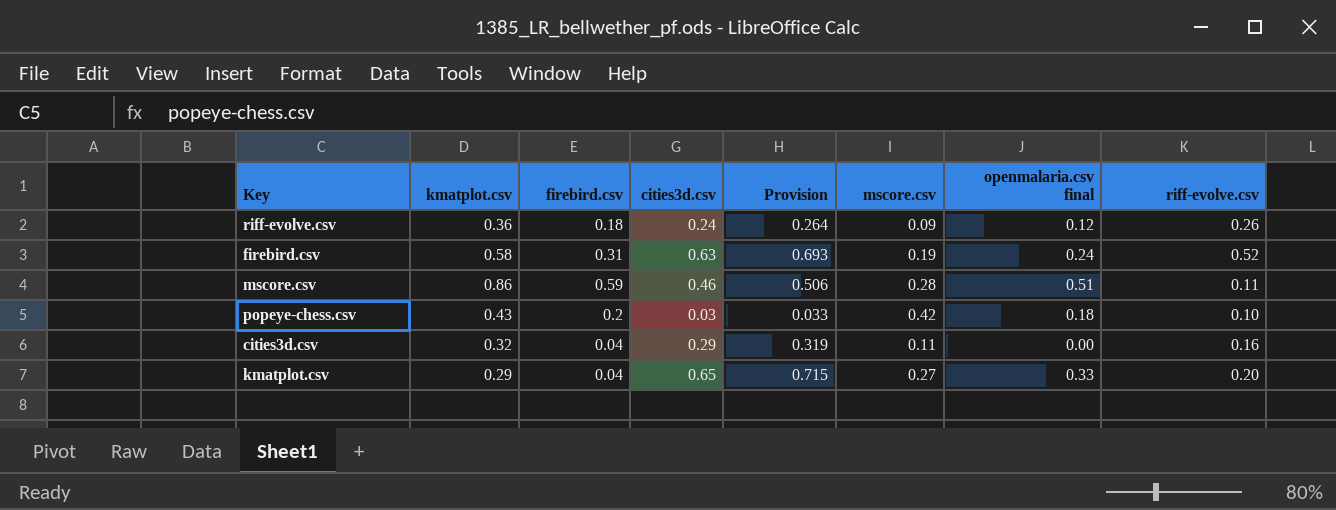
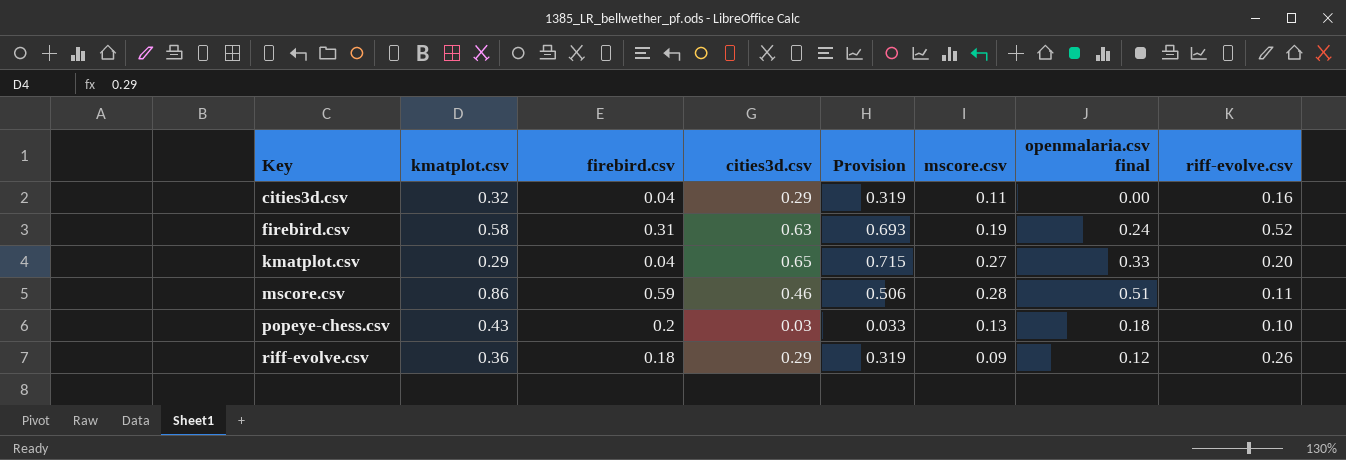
row order: none -> Key ascending
popeye-chess.csv | mscore.csv: 0.42 -> 0.13
riff-evolve.csv | cities3d.csv: 0.24 -> 0.29
riff-evolve.csv | Provision: 0.264 -> 0.319

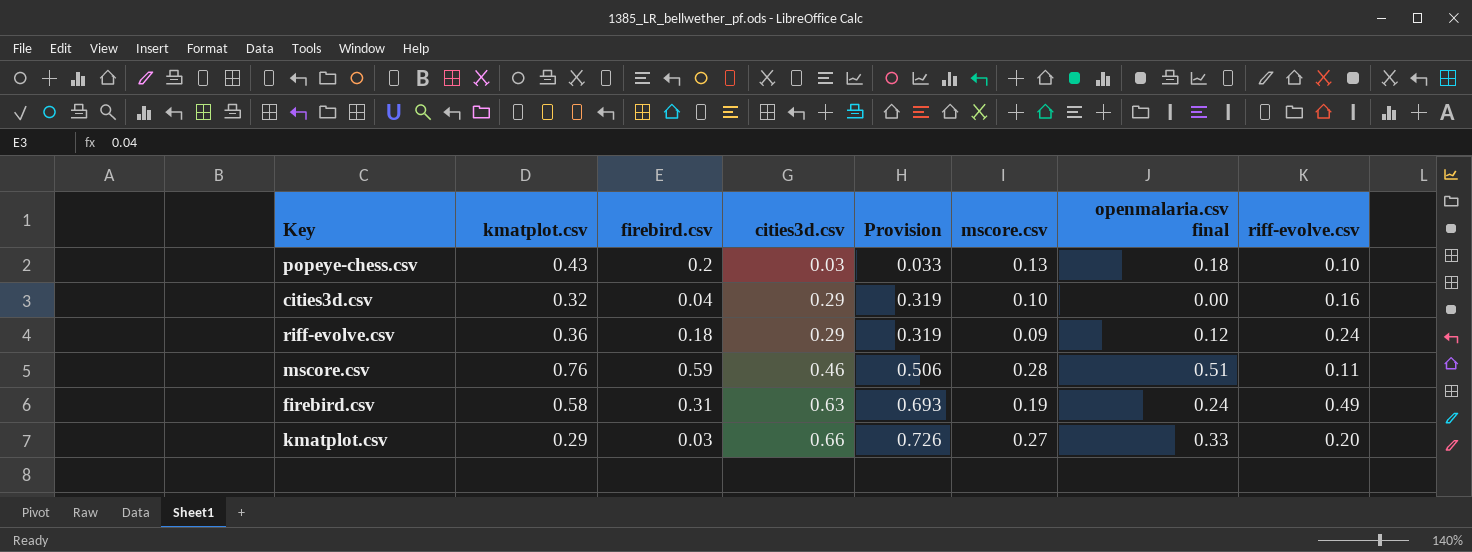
row order: Key ascending -> cities3d.csv ascending
cities3d.csv | mscore.csv: 0.11 -> 0.10
riff-evolve.csv | riff-evolve.csv: 0.26 -> 0.24
mscore.csv | kmatplot.csv: 0.86 -> 0.76
firebird.csv | riff-evolve.csv: 0.52 -> 0.49
kmatplot.csv | firebird.csv: 0.04 -> 0.03
kmatplot.csv | cities3d.csv: 0.65 -> 0.66
kmatplot.csv | Provision: 0.715 -> 0.726

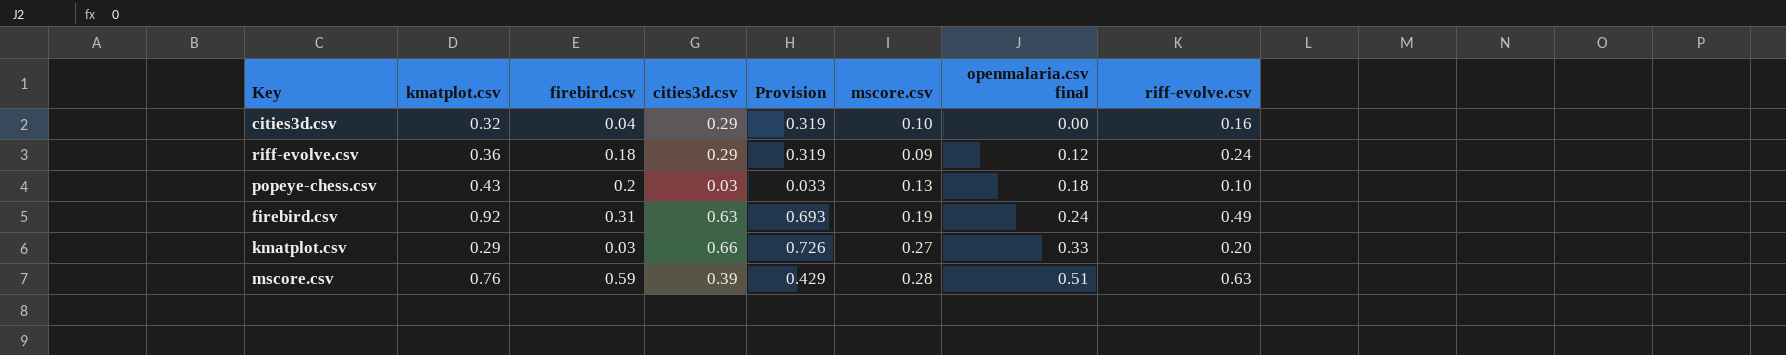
row order: cities3d.csv ascending -> openmalaria.csv final ascending
firebird.csv | kmatplot.csv: 0.58 -> 0.92
mscore.csv | cities3d.csv: 0.46 -> 0.39
mscore.csv | Provision: 0.506 -> 0.429
mscore.csv | riff-evolve.csv: 0.11 -> 0.63

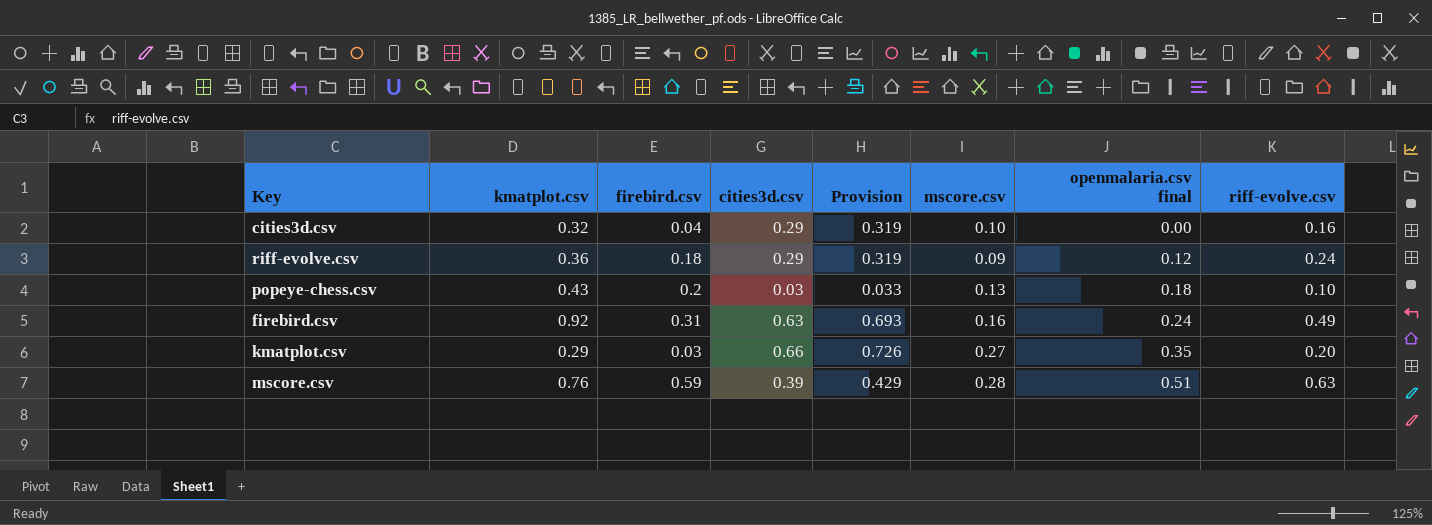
firebird.csv | mscore.csv: 0.19 -> 0.16
kmatplot.csv | openmalaria.csv final: 0.33 -> 0.35

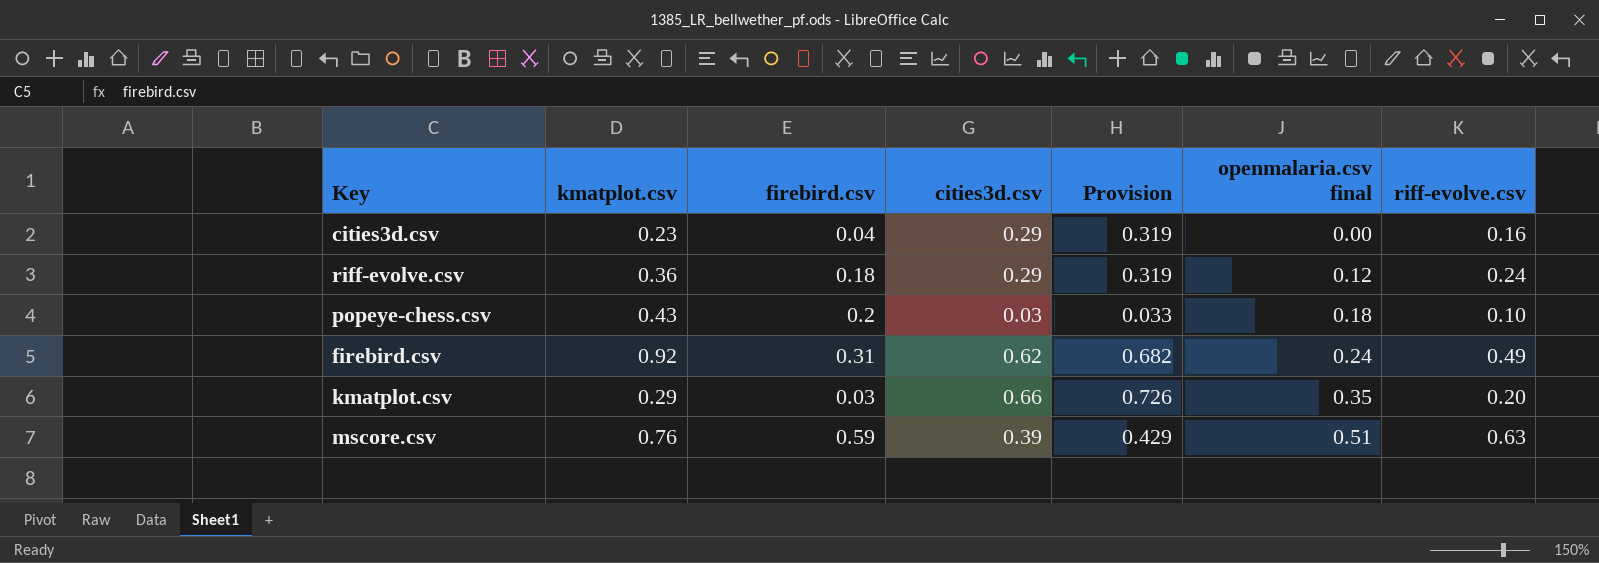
column mscore.csv | position: 6 -> none
cities3d.csv | kmatplot.csv: 0.32 -> 0.23
firebird.csv | cities3d.csv: 0.63 -> 0.62
firebird.csv | Provision: 0.693 -> 0.682

